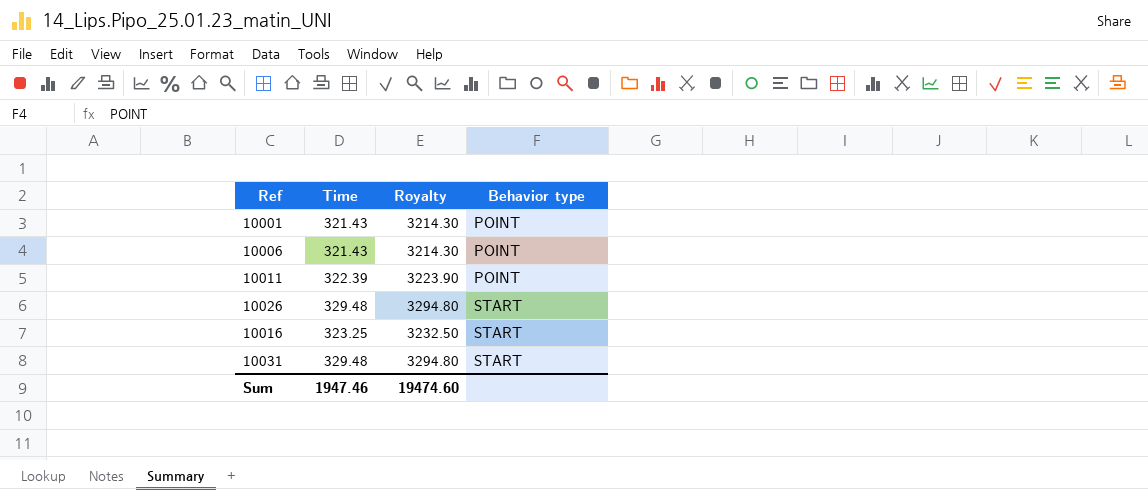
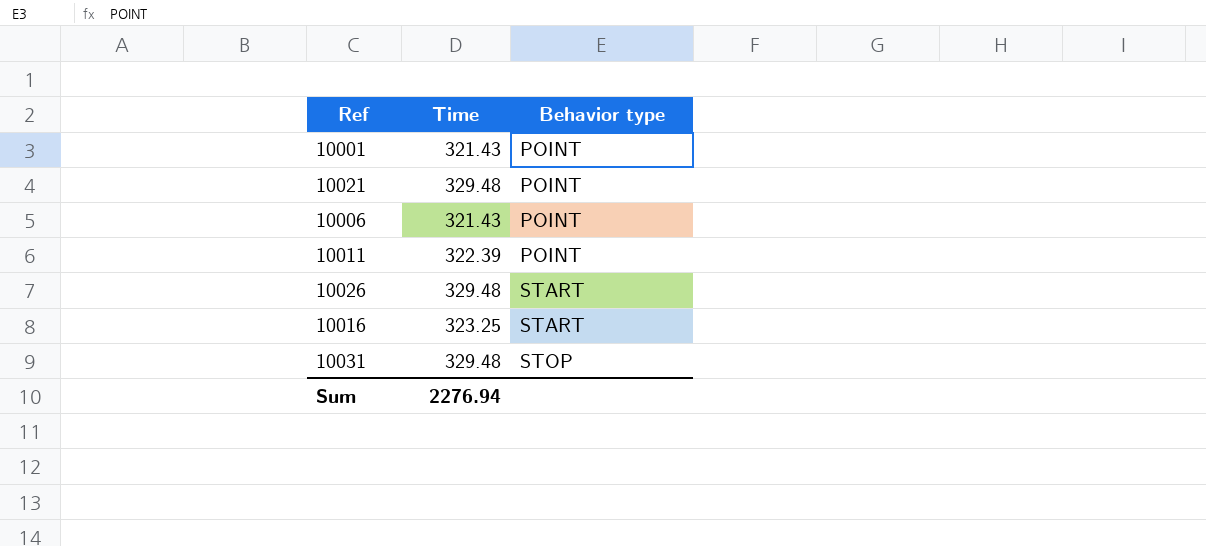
column Royalty | formula: [Time] * 10 -> none
row 10021: none -> 329.48 | POINT
10031 | Behavior type: START -> STOP
Sum | Time: 1947.46 -> 2276.94

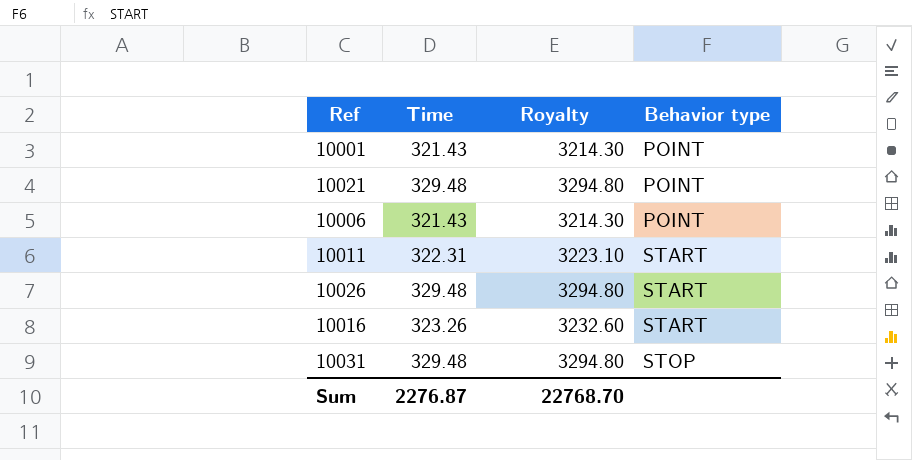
column Royalty | formula: none -> [Time] * 10
10011 | Time: 322.39 -> 322.31
10011 | Behavior type: POINT -> START
10016 | Time: 323.25 -> 323.26
Sum | Time: 2276.94 -> 2276.87

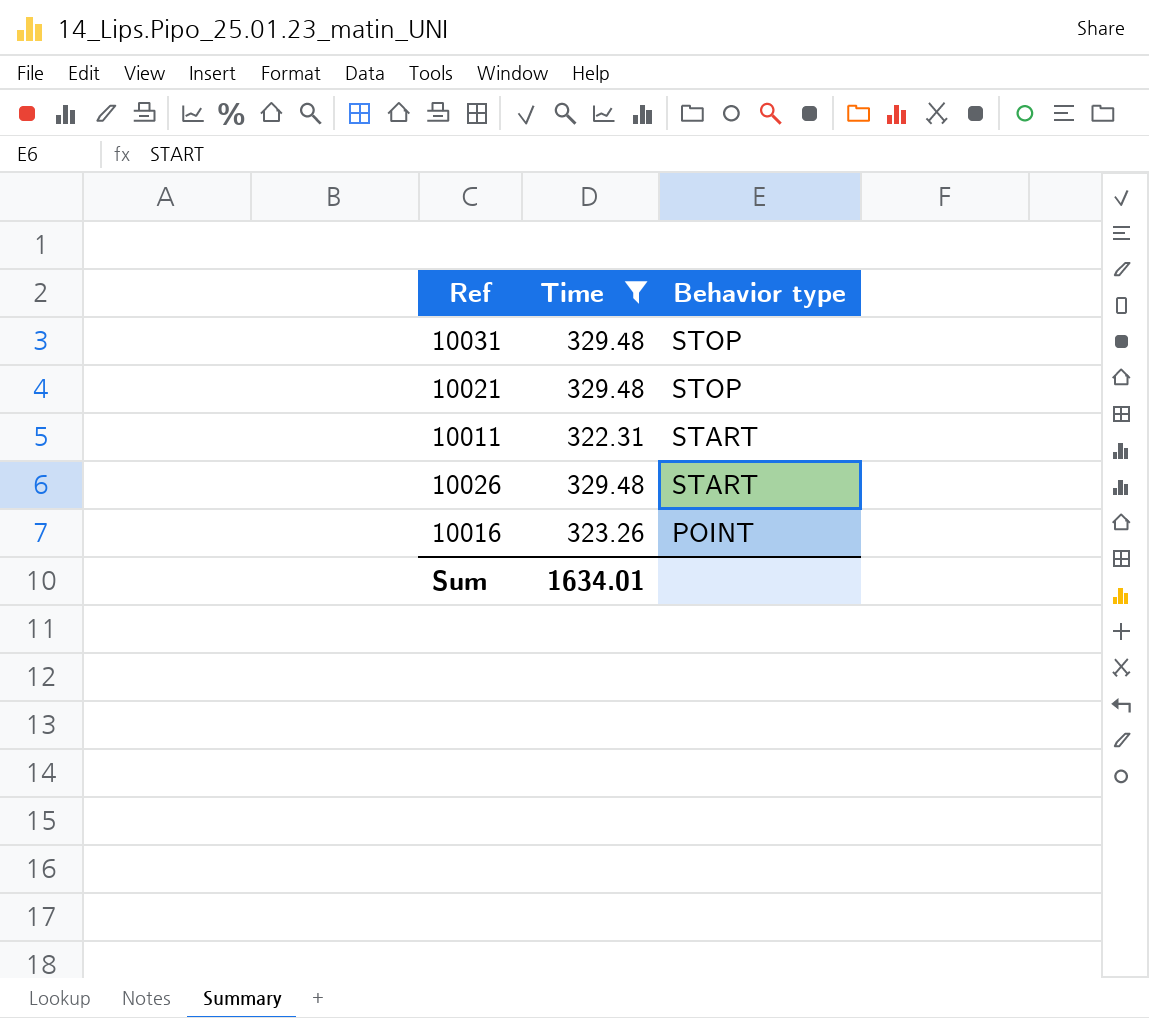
filter: none -> Time != 321.43
row order: Behavior type ascending -> Behavior type descending
column Royalty | formula: [Time] * 10 -> none
10021 | Behavior type: POINT -> STOP
10016 | Behavior type: START -> POINT
Sum | Time: 2276.87 -> 1634.01

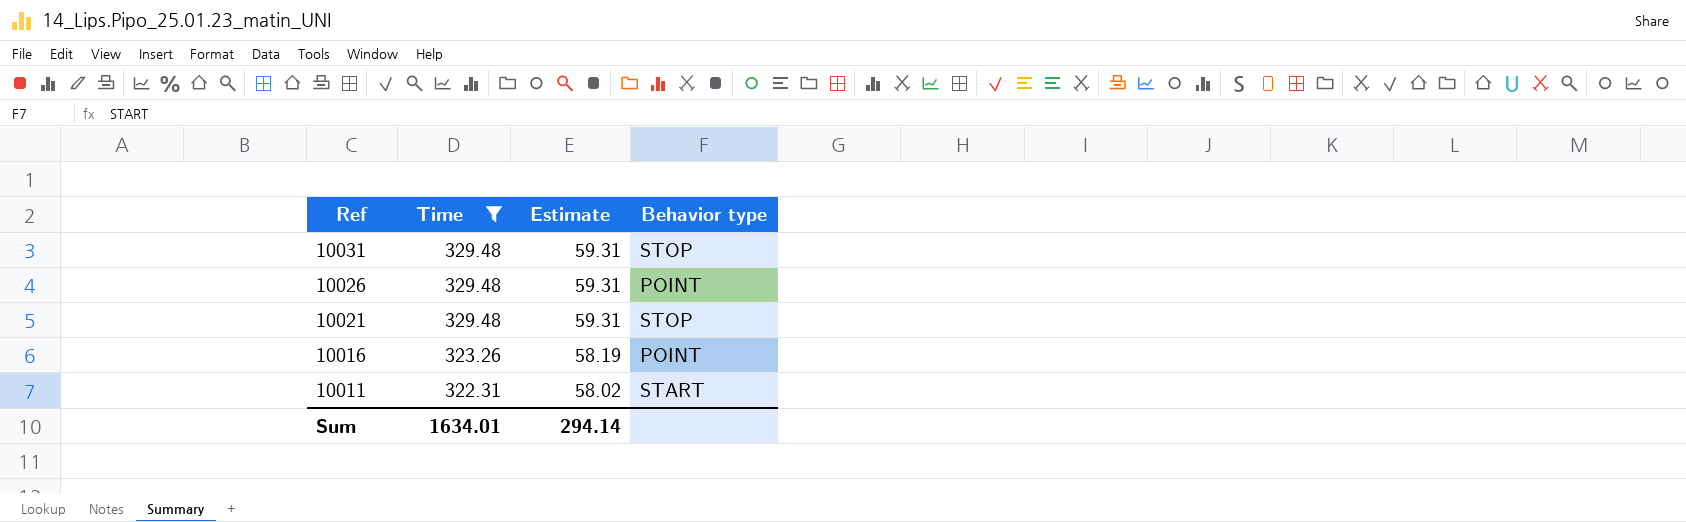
row order: Behavior type descending -> Ref descending
column Estimate | formula: none -> [Time] * 0.18
10026 | Behavior type: START -> POINT

